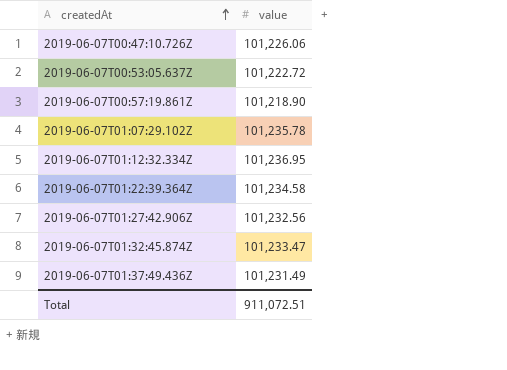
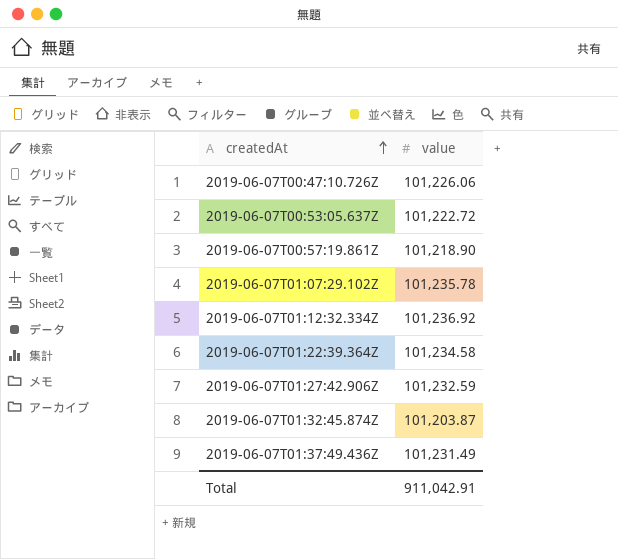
2019-06-07T01:12:32.334Z | value: 101,236.95 -> 101,236.92
2019-06-07T01:27:42.906Z | value: 101,232.56 -> 101,232.59
2019-06-07T01:32:45.874Z | value: 101,233.47 -> 101,203.87
Total | value: 911,072.51 -> 911,042.91

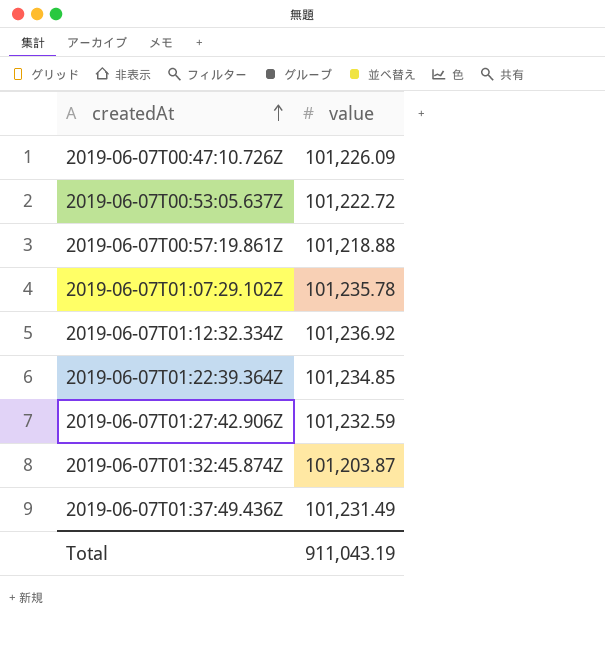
2019-06-07T00:47:10.726Z | value: 101,226.06 -> 101,226.09
2019-06-07T00:57:19.861Z | value: 101,218.90 -> 101,218.88
2019-06-07T01:22:39.364Z | value: 101,234.58 -> 101,234.85
Total | value: 911,042.91 -> 911,043.19

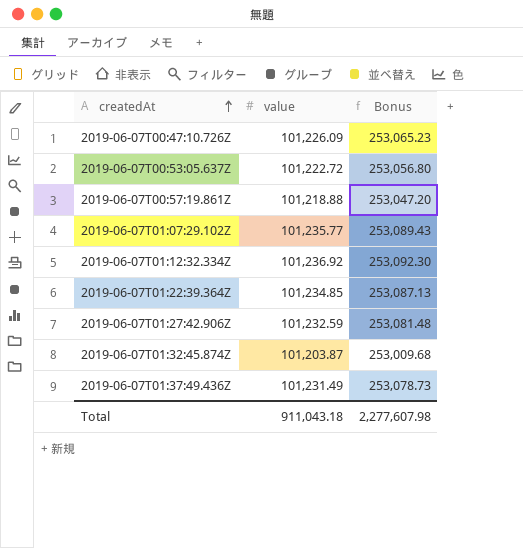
column Bonus | formula: none -> [value] * 2.5
2019-06-07T01:07:29.102Z | value: 101,235.78 -> 101,235.77
Total | value: 911,043.19 -> 911,043.18

